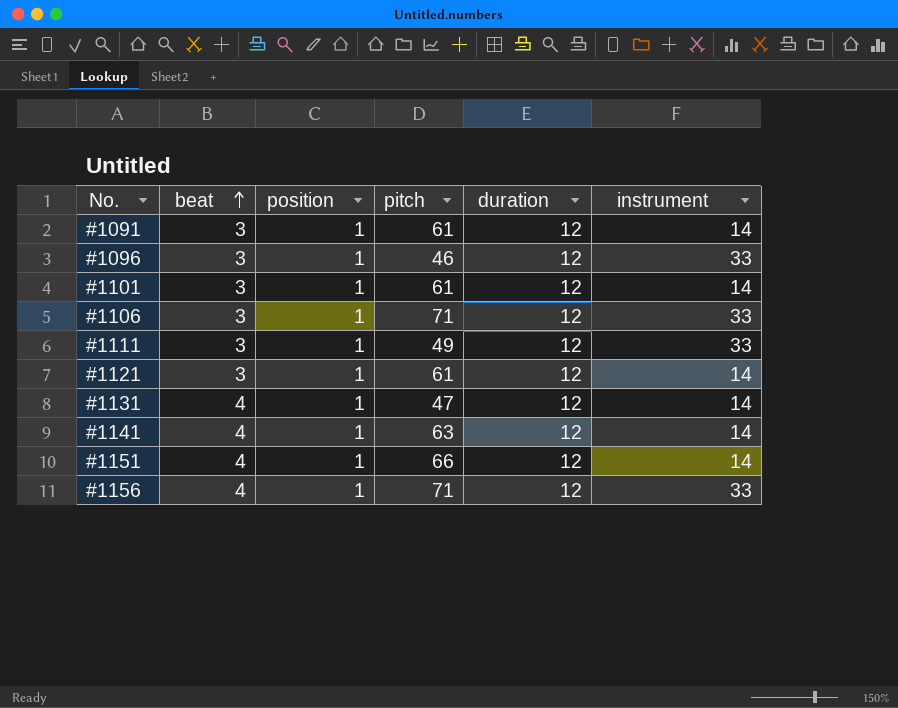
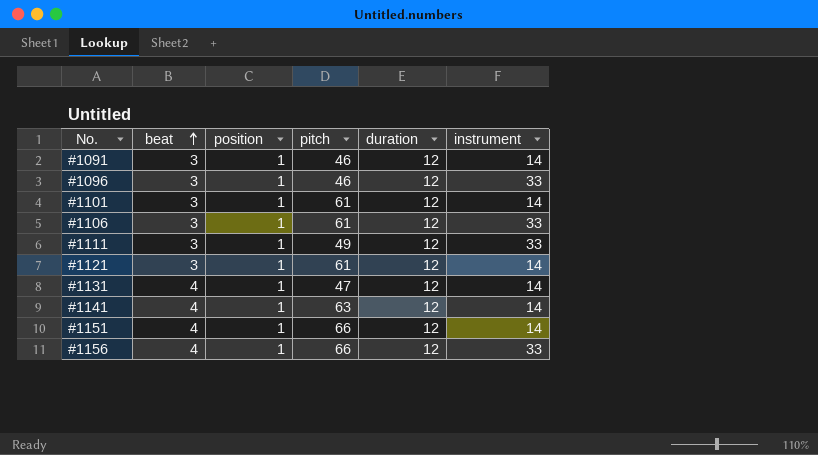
#1091 | pitch: 61 -> 46
#1106 | pitch: 71 -> 61
#1156 | pitch: 71 -> 66

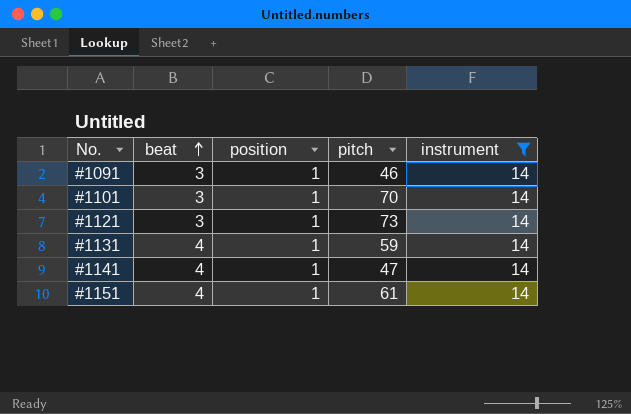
filter: none -> instrument = 14
column duration | position: 5 -> none
#1101 | pitch: 61 -> 70
#1121 | pitch: 61 -> 73
#1131 | pitch: 47 -> 59
#1141 | pitch: 63 -> 47
#1151 | pitch: 66 -> 61

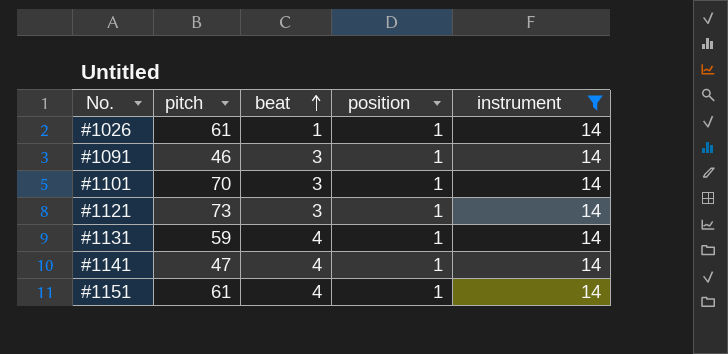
column pitch | position: 4 -> 2
row #1026: none -> 61 | 1 | 1 | 14

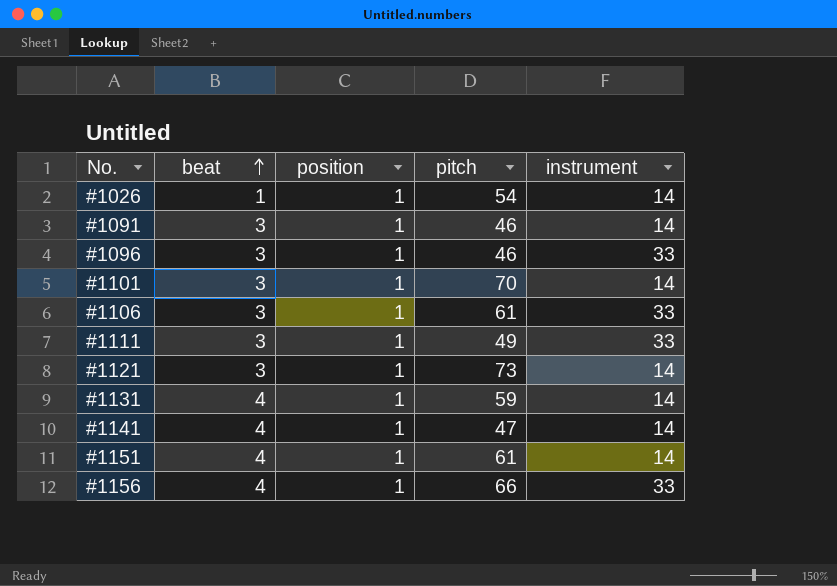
filter: instrument = 14 -> none
column pitch | position: 2 -> 4
#1026 | pitch: 61 -> 54

